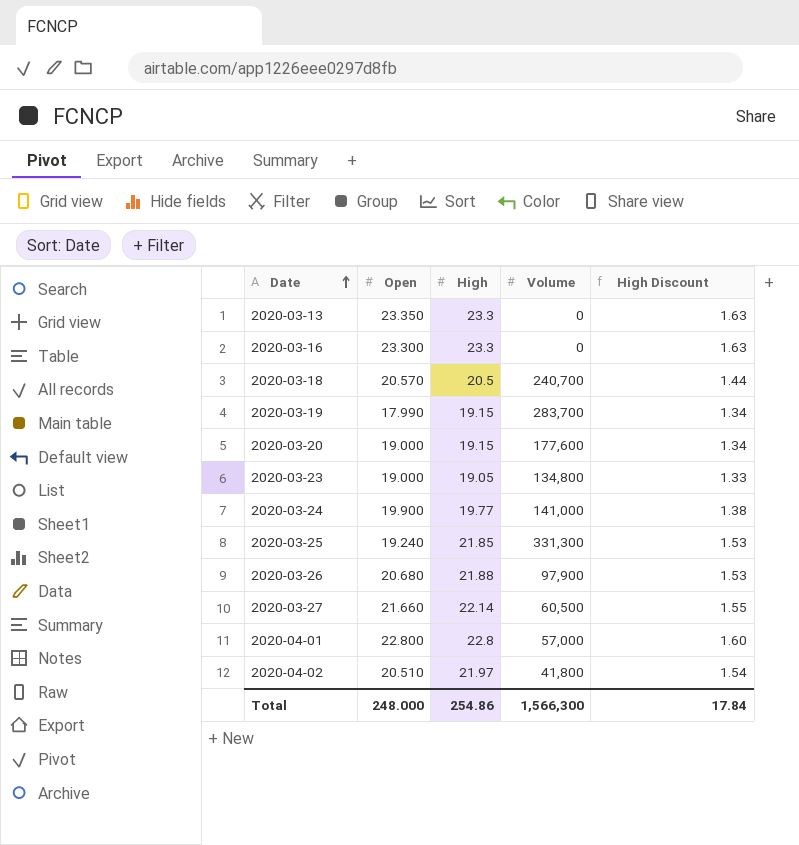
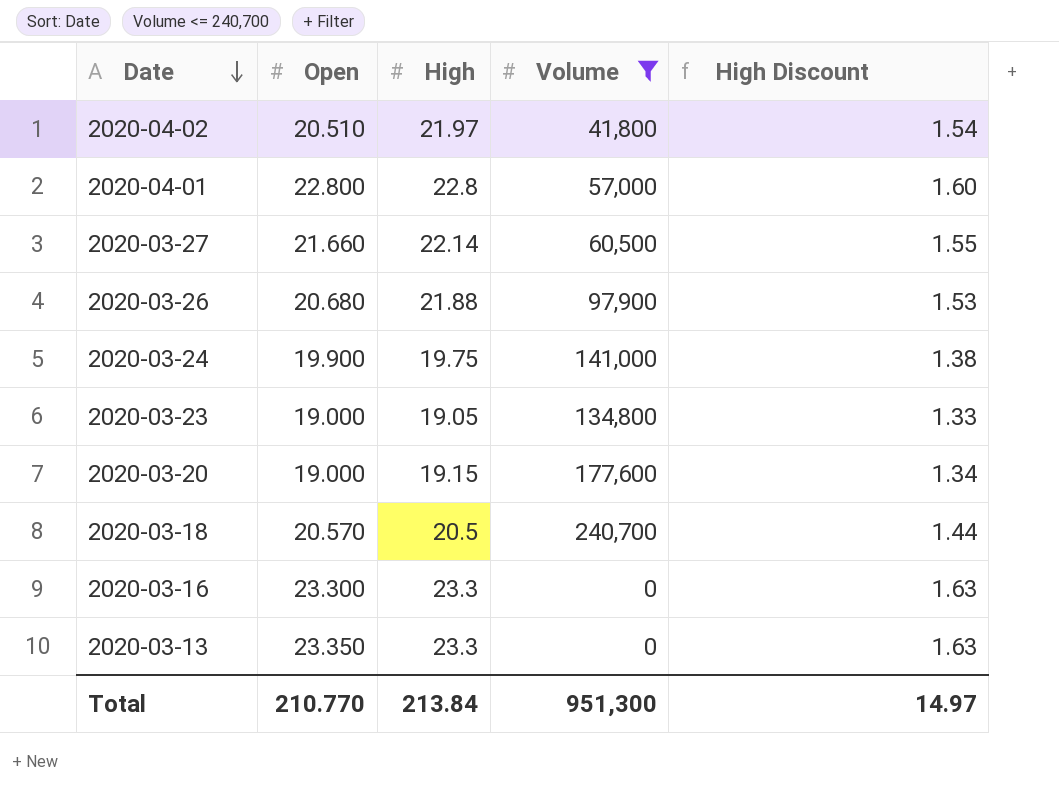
filter: none -> Volume <= 240,700
row order: Date ascending -> Date descending
2020-03-24 | High: 19.77 -> 19.75
Total | Open: 248.000 -> 210.770
Total | High: 254.86 -> 213.84
Total | Volume: 1,566,300 -> 951,300
Total | High Discount: 17.84 -> 14.97

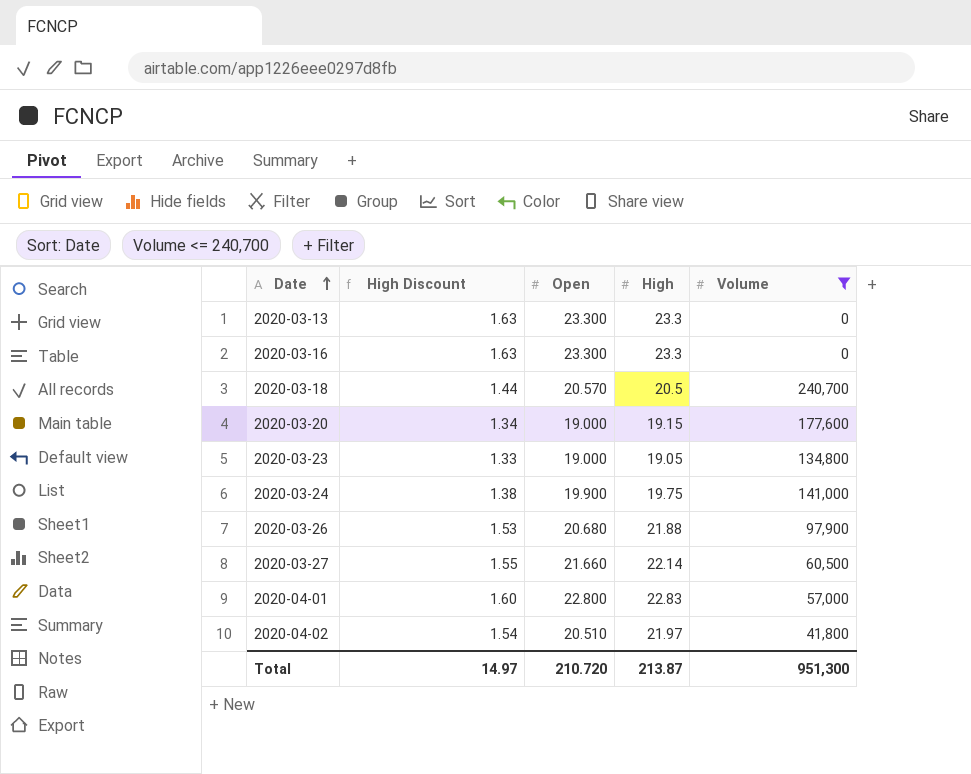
row order: Date descending -> Date ascending
column High Discount | position: 5 -> 2
2020-03-13 | Open: 23.350 -> 23.300
2020-04-01 | High: 22.8 -> 22.83
Total | Open: 210.770 -> 210.720
Total | High: 213.84 -> 213.87

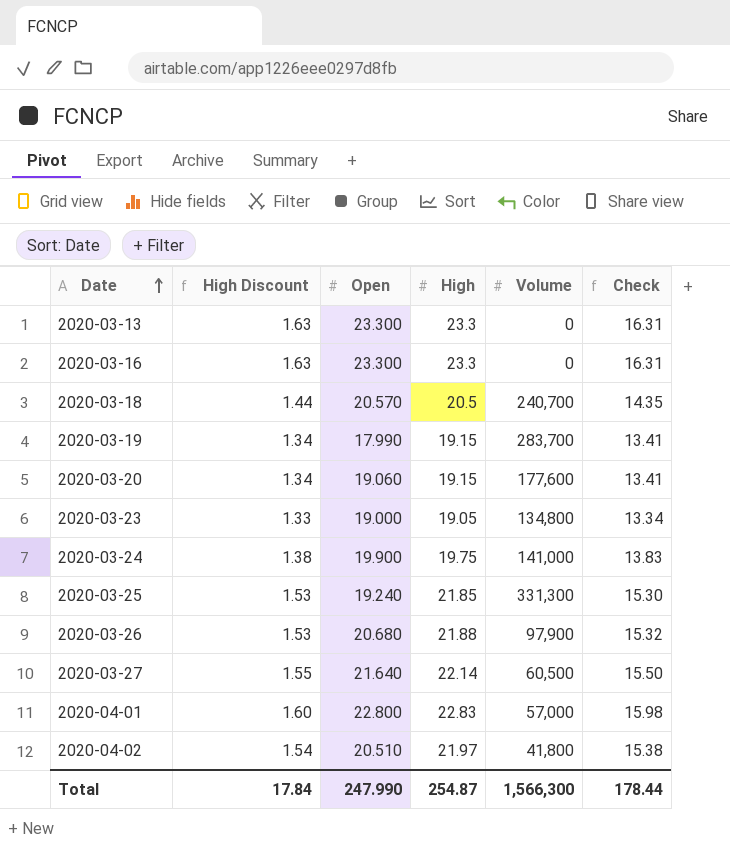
filter: Volume <= 240,700 -> none
column Check | formula: none -> [High] * 0.7
2020-03-20 | Open: 19.000 -> 19.060
2020-03-27 | Open: 21.660 -> 21.640
Total | High Discount: 14.97 -> 17.84
Total | Open: 210.720 -> 247.990
Total | High: 213.87 -> 254.87
Total | Volume: 951,300 -> 1,566,300

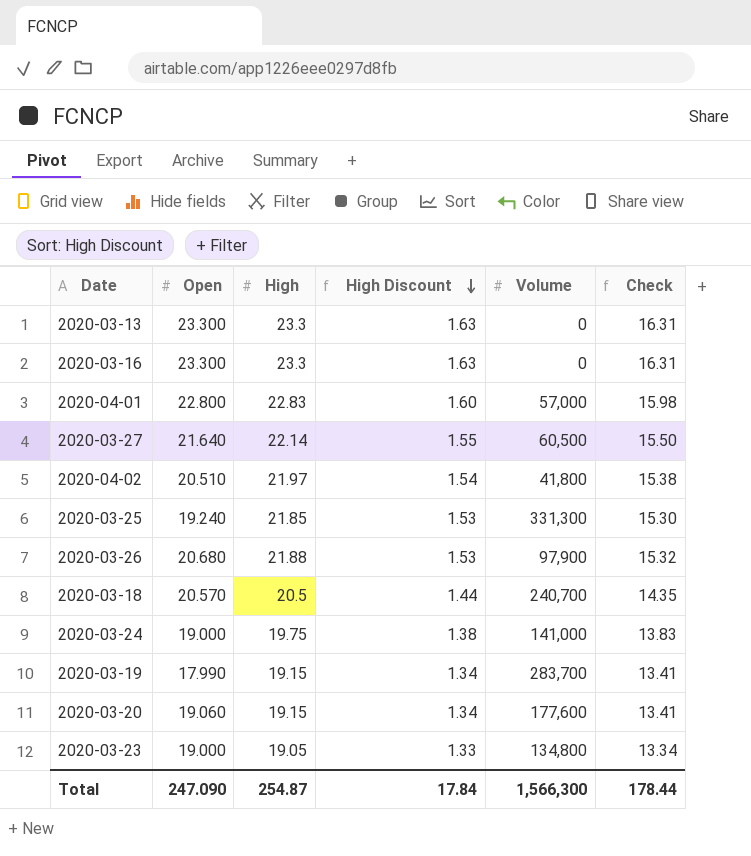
row order: Date ascending -> High Discount descending
column High Discount | position: 2 -> 4
2020-03-24 | Open: 19.900 -> 19.000
Total | Open: 247.990 -> 247.090

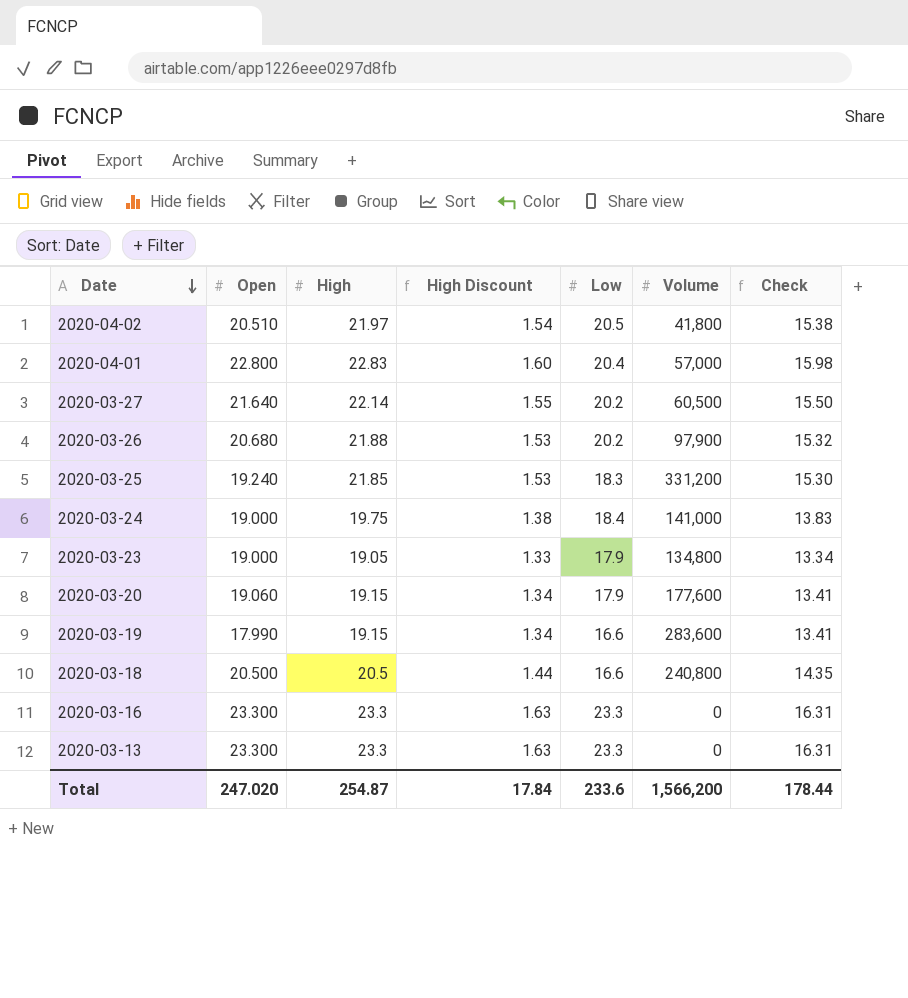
row order: High Discount descending -> Date descending
column Low | position: none -> 5
2020-03-25 | Volume: 331,300 -> 331,200
2020-03-19 | Volume: 283,700 -> 283,600
2020-03-18 | Open: 20.570 -> 20.500
2020-03-18 | Volume: 240,700 -> 240,800
Total | Open: 247.090 -> 247.020
Total | Volume: 1,566,300 -> 1,566,200

